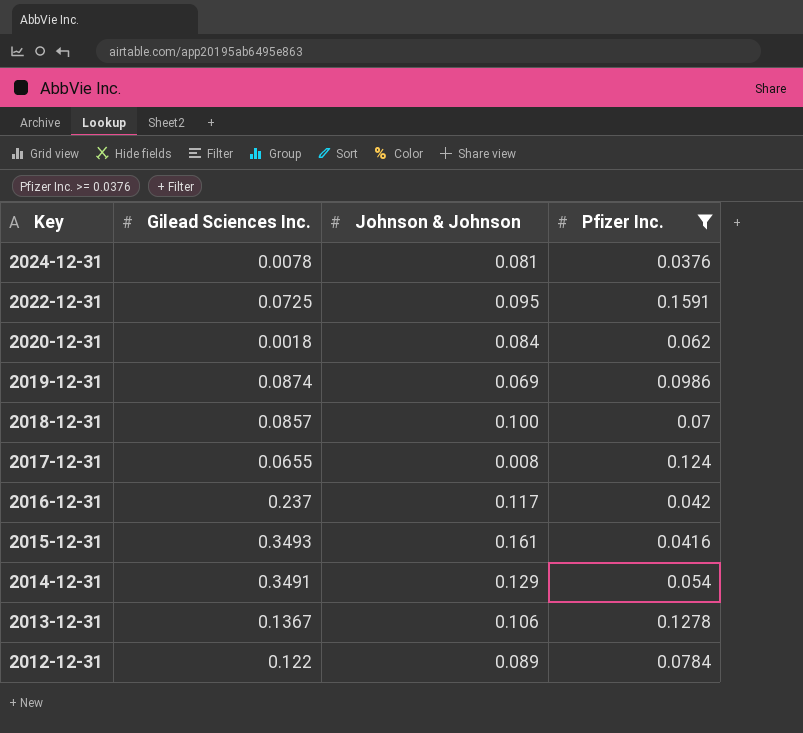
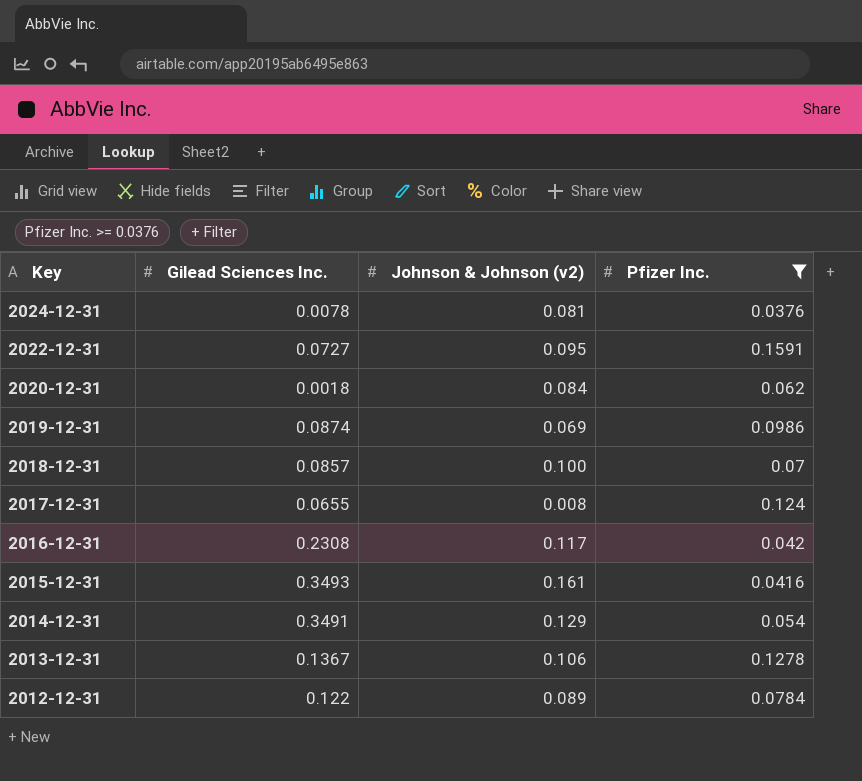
column name: Johnson & Johnson -> Johnson & Johnson (v2)
2022-12-31 | Gilead Sciences Inc.: 0.0725 -> 0.0727
2016-12-31 | Gilead Sciences Inc.: 0.237 -> 0.2308

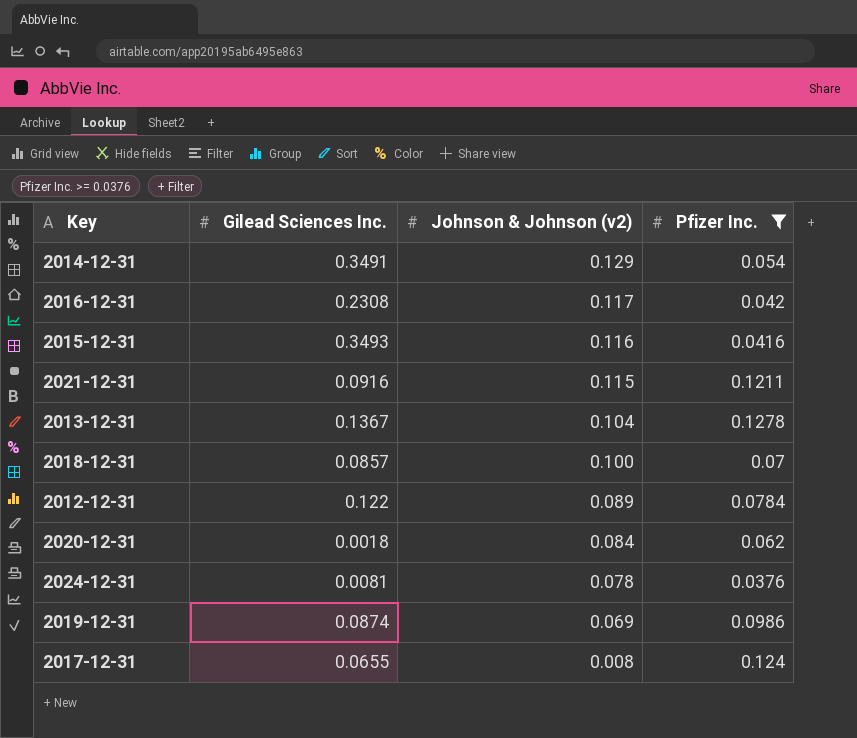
row order: Key descending -> Johnson & Johnson (v2) descending
row 2022-12-31: 0.0727 | 0.095 | 0.1591 -> none
2015-12-31 | Johnson & Johnson (v2): 0.161 -> 0.116
row 2021-12-31: none -> 0.0916 | 0.115 | 0.1211
2013-12-31 | Johnson & Johnson (v2): 0.106 -> 0.104
2024-12-31 | Gilead Sciences Inc.: 0.0078 -> 0.0081
2024-12-31 | Johnson & Johnson (v2): 0.081 -> 0.078

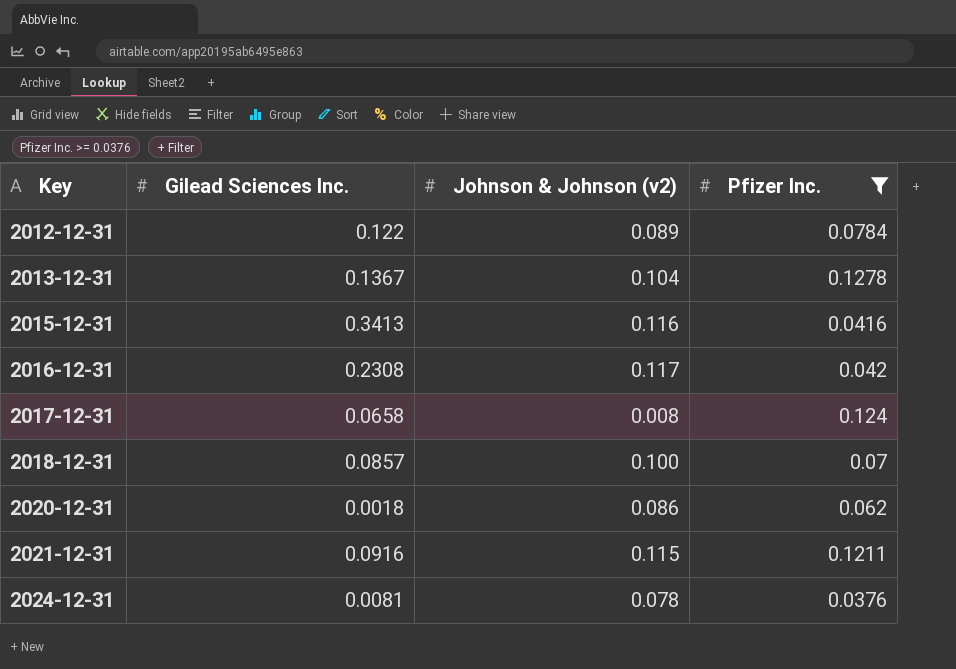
row order: Johnson & Johnson (v2) descending -> Key ascending
row 2014-12-31: 0.3491 | 0.129 | 0.054 -> none
row 2019-12-31: 0.0874 | 0.069 | 0.0986 -> none
2015-12-31 | Gilead Sciences Inc.: 0.3493 -> 0.3413
2017-12-31 | Gilead Sciences Inc.: 0.0655 -> 0.0658
2020-12-31 | Johnson & Johnson (v2): 0.084 -> 0.086

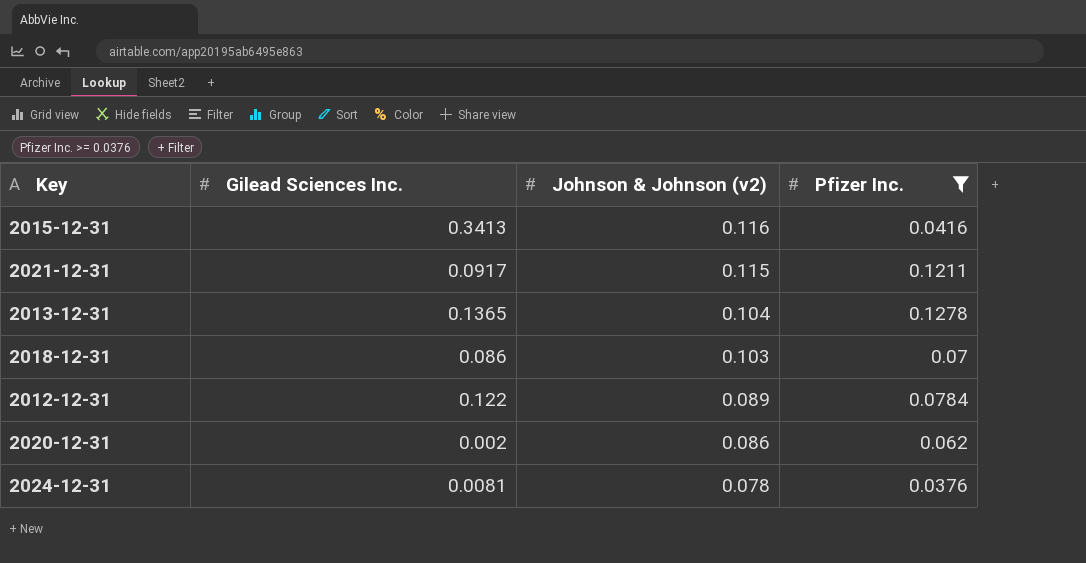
row order: Key ascending -> Johnson & Johnson (v2) descending
row 2016-12-31: 0.2308 | 0.117 | 0.042 -> none
row 2017-12-31: 0.0658 | 0.008 | 0.124 -> none
2021-12-31 | Gilead Sciences Inc.: 0.0916 -> 0.0917
2013-12-31 | Gilead Sciences Inc.: 0.1367 -> 0.1365
2018-12-31 | Gilead Sciences Inc.: 0.0857 -> 0.086
2018-12-31 | Johnson & Johnson (v2): 0.100 -> 0.103
2020-12-31 | Gilead Sciences Inc.: 0.0018 -> 0.002

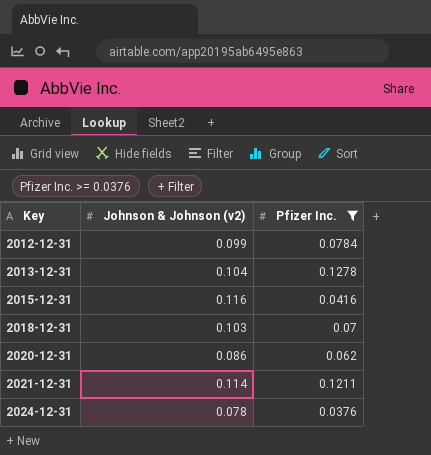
row order: Johnson & Johnson (v2) descending -> Key ascending
column Gilead Sciences Inc. | position: 2 -> none
2012-12-31 | Johnson & Johnson (v2): 0.089 -> 0.099
2021-12-31 | Johnson & Johnson (v2): 0.115 -> 0.114

